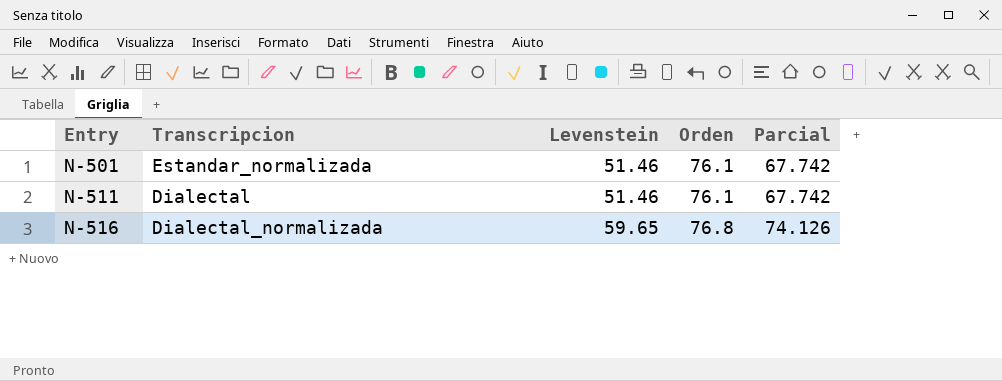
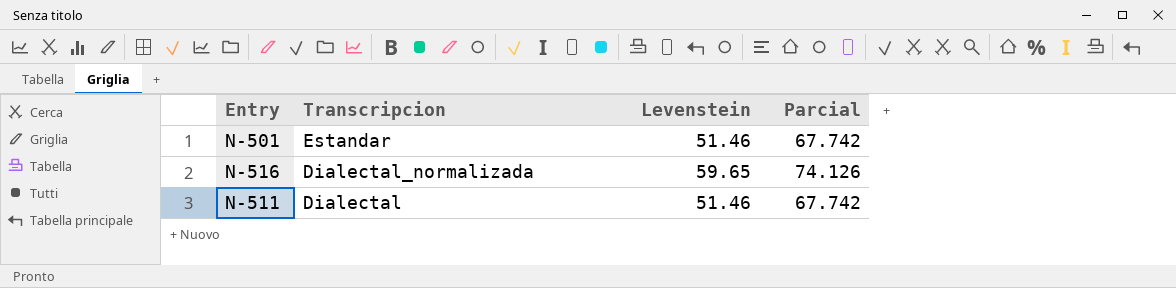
row order: Entry ascending -> Transcripcion descending
column Orden | position: 4 -> none
N-501 | Transcripcion: Estandar_normalizada -> Estandar

